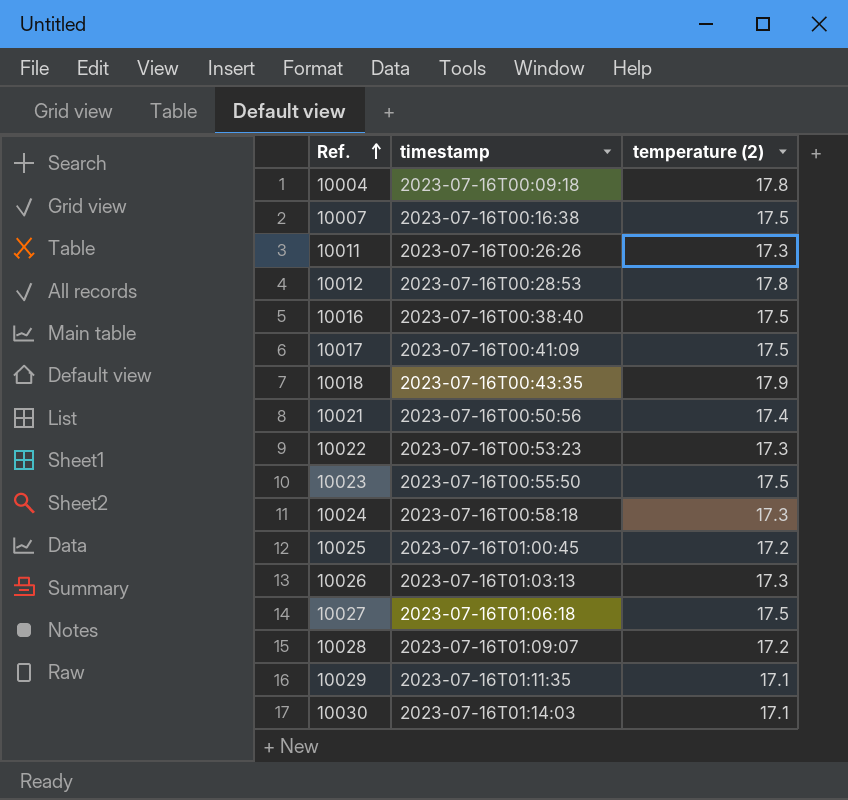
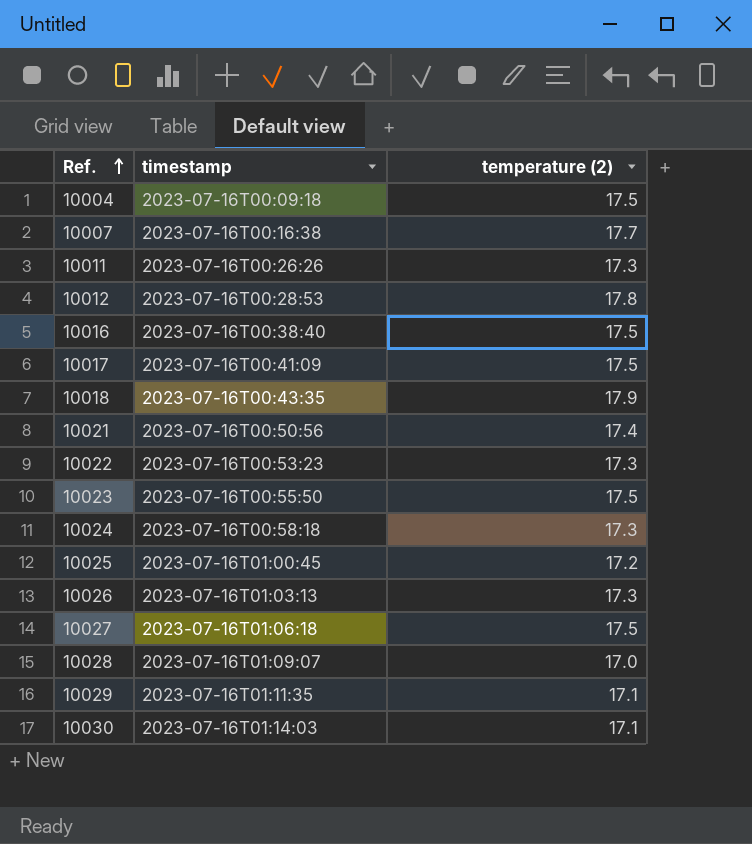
10004 | temperature (2): 17.8 -> 17.5
10007 | temperature (2): 17.5 -> 17.7
10028 | temperature (2): 17.2 -> 17.0

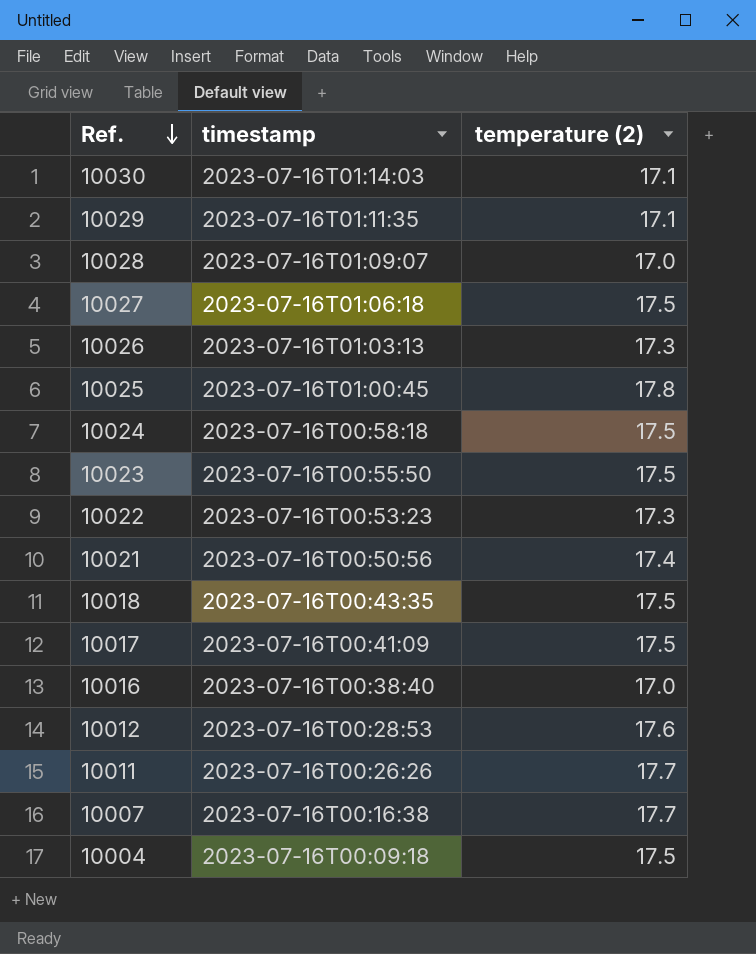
row order: Ref. ascending -> Ref. descending
10025 | temperature (2): 17.2 -> 17.8
10024 | temperature (2): 17.3 -> 17.5
10018 | temperature (2): 17.9 -> 17.5
10016 | temperature (2): 17.5 -> 17.0
10012 | temperature (2): 17.8 -> 17.6
10011 | temperature (2): 17.3 -> 17.7

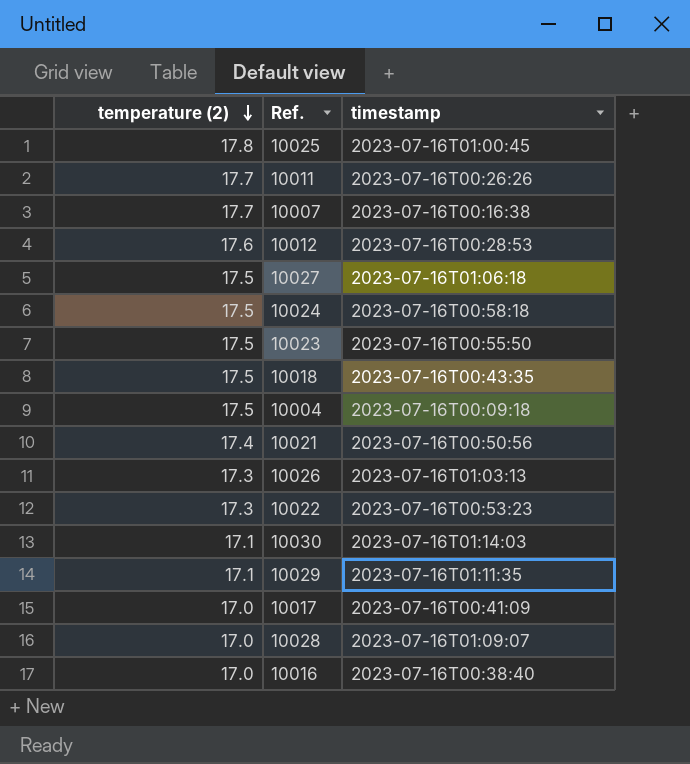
row order: Ref. descending -> temperature (2) descending
column temperature (2) | position: 3 -> 1
10017 | temperature (2): 17.5 -> 17.0

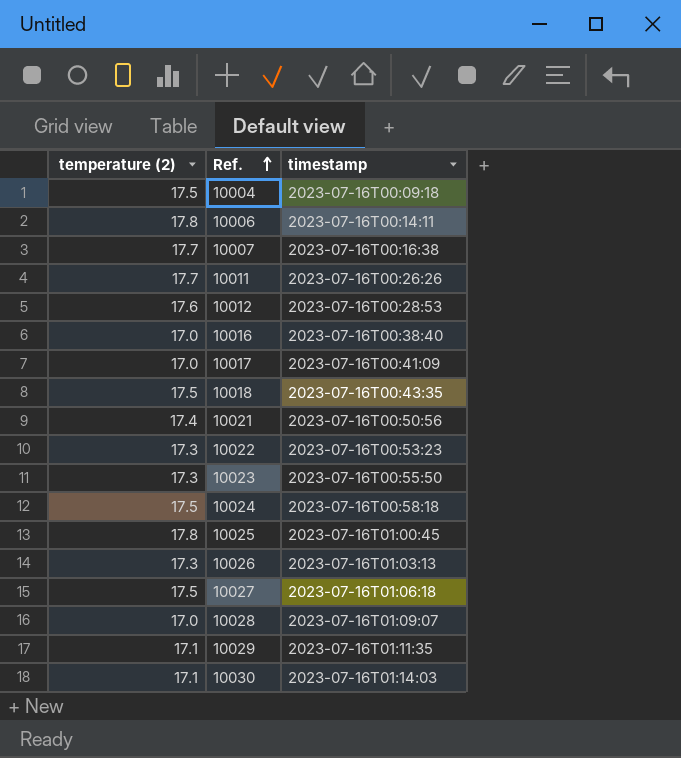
row order: temperature (2) descending -> Ref. ascending
row 10006: none -> 17.8 | 2023-07-16T00:14:11
10023 | temperature (2): 17.5 -> 17.3

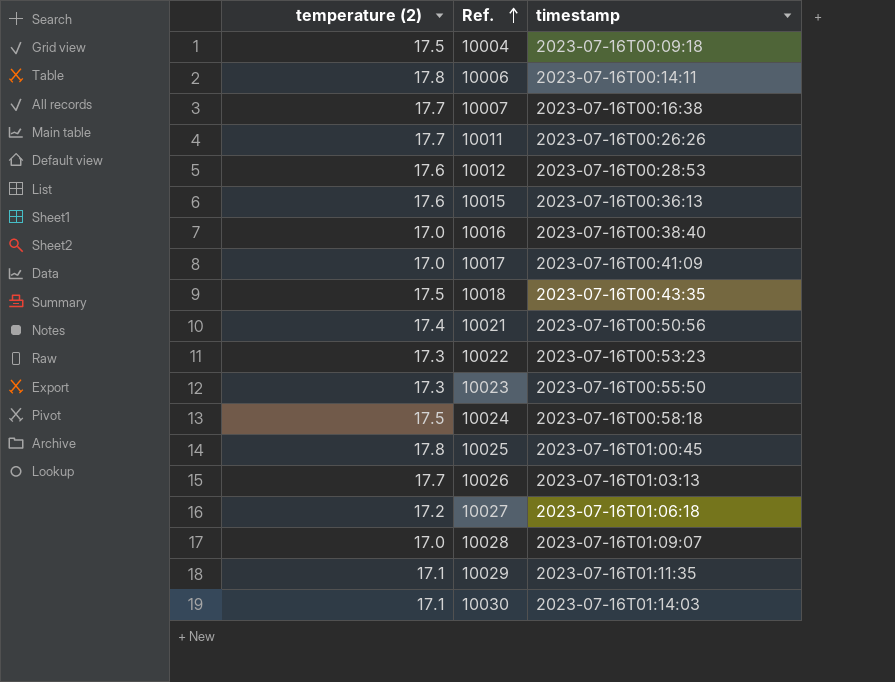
row 10015: none -> 17.6 | 2023-07-16T00:36:13
10026 | temperature (2): 17.3 -> 17.7
10027 | temperature (2): 17.5 -> 17.2

